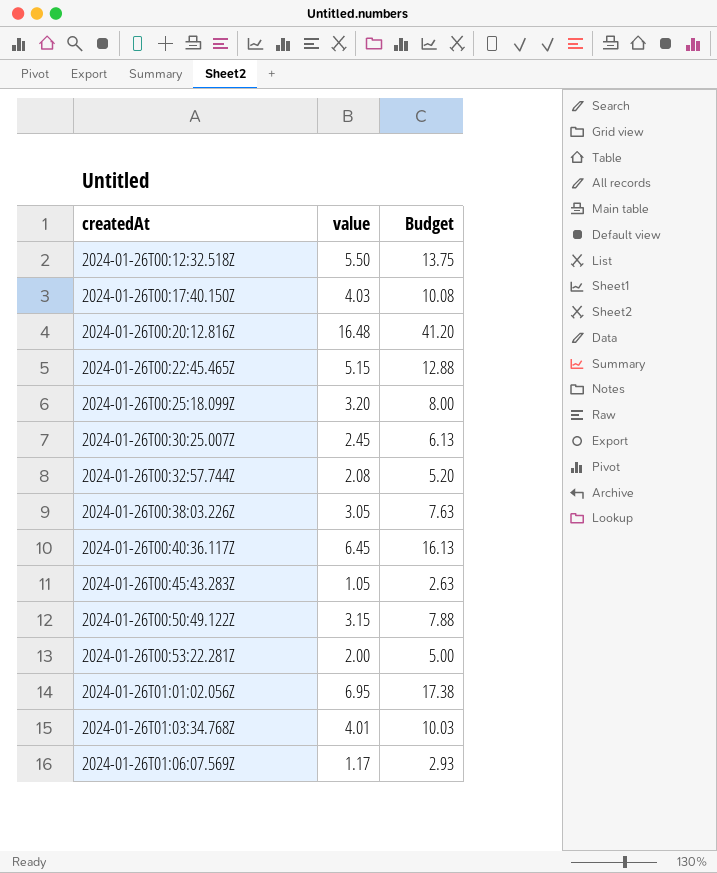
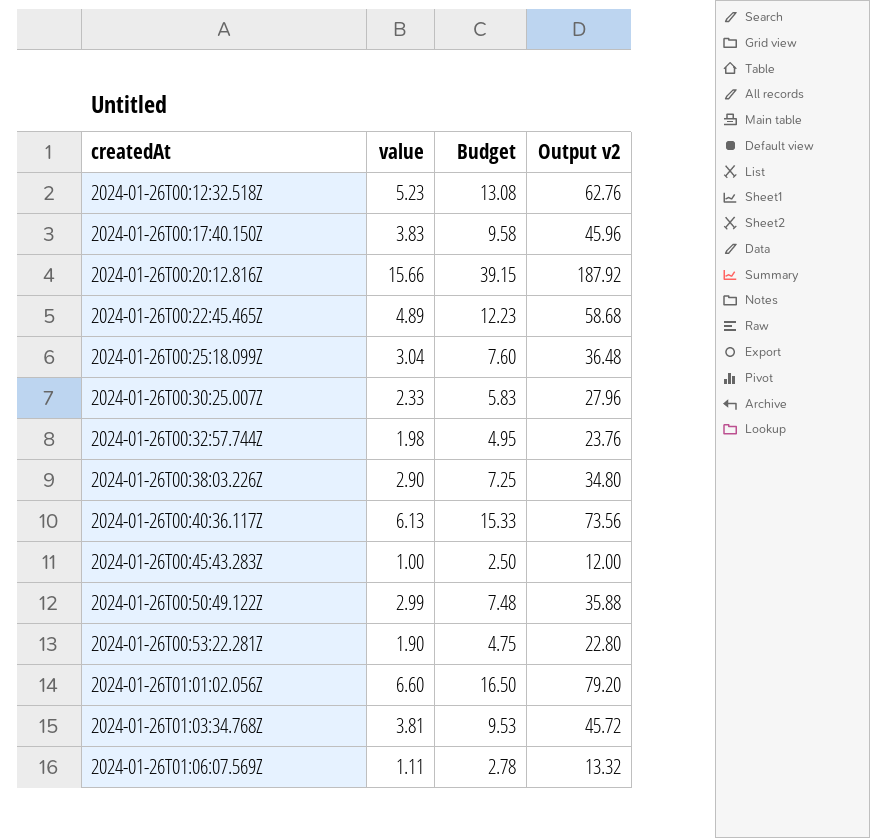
column Output v2 | formula: none -> [value] * 12
2024-01-26T00:12:32.518Z | value: 5.50 -> 5.23
2024-01-26T00:12:32.518Z | Budget: 13.75 -> 13.08
2024-01-26T00:17:40.150Z | value: 4.03 -> 3.83
2024-01-26T00:17:40.150Z | Budget: 10.08 -> 9.58
2024-01-26T00:20:12.816Z | value: 16.48 -> 15.66
2024-01-26T00:20:12.816Z | Budget: 41.20 -> 39.15
2024-01-26T00:22:45.465Z | value: 5.15 -> 4.89
2024-01-26T00:22:45.465Z | Budget: 12.88 -> 12.23
2024-01-26T00:25:18.099Z | value: 3.20 -> 3.04
2024-01-26T00:25:18.099Z | Budget: 8.00 -> 7.60
2024-01-26T00:30:25.007Z | value: 2.45 -> 2.33
2024-01-26T00:30:25.007Z | Budget: 6.13 -> 5.83
2024-01-26T00:32:57.744Z | value: 2.08 -> 1.98
2024-01-26T00:32:57.744Z | Budget: 5.20 -> 4.95
2024-01-26T00:38:03.226Z | value: 3.05 -> 2.90
2024-01-26T00:38:03.226Z | Budget: 7.63 -> 7.25
2024-01-26T00:40:36.117Z | value: 6.45 -> 6.13
2024-01-26T00:40:36.117Z | Budget: 16.13 -> 15.33
2024-01-26T00:45:43.283Z | value: 1.05 -> 1.00
2024-01-26T00:45:43.283Z | Budget: 2.63 -> 2.50
2024-01-26T00:50:49.122Z | value: 3.15 -> 2.99
2024-01-26T00:50:49.122Z | Budget: 7.88 -> 7.48
2024-01-26T00:53:22.281Z | value: 2.00 -> 1.90
2024-01-26T00:53:22.281Z | Budget: 5.00 -> 4.75
2024-01-26T01:01:02.056Z | value: 6.95 -> 6.60
2024-01-26T01:01:02.056Z | Budget: 17.38 -> 16.50
2024-01-26T01:03:34.768Z | value: 4.01 -> 3.81
2024-01-26T01:03:34.768Z | Budget: 10.03 -> 9.53
2024-01-26T01:06:07.569Z | value: 1.17 -> 1.11
2024-01-26T01:06:07.569Z | Budget: 2.93 -> 2.78

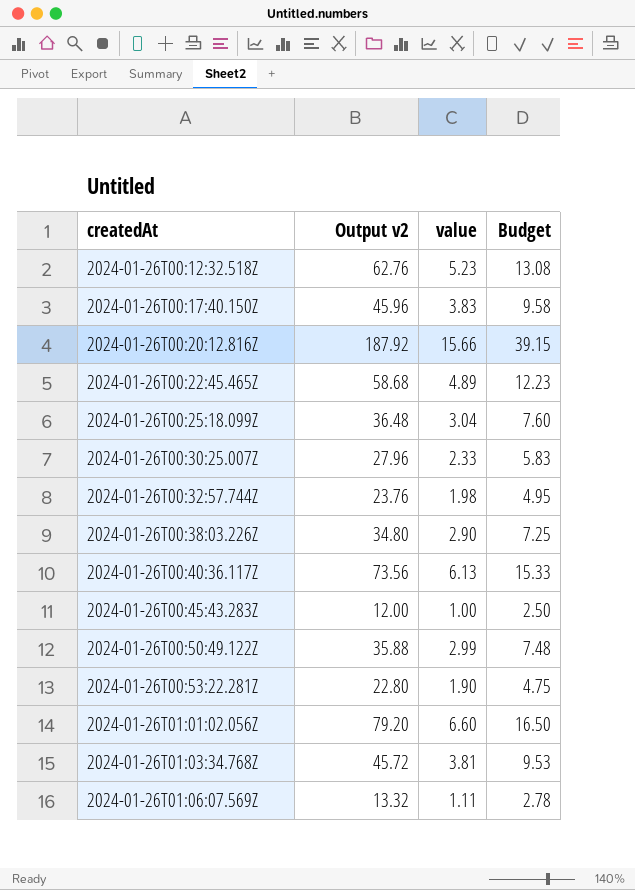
column Output v2 | position: 4 -> 2

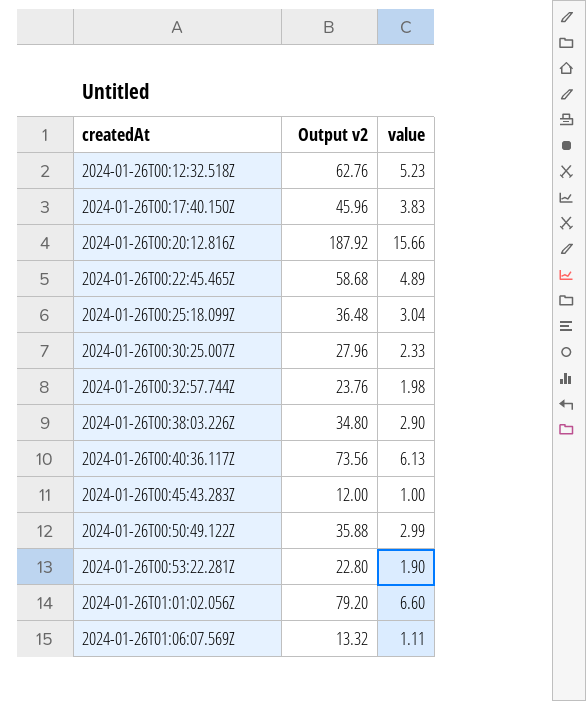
column Budget | formula: [value] * 2.5 -> none
row 2024-01-26T01:03:34.768Z: 45.72 | 3.81 | 9.53 -> none

